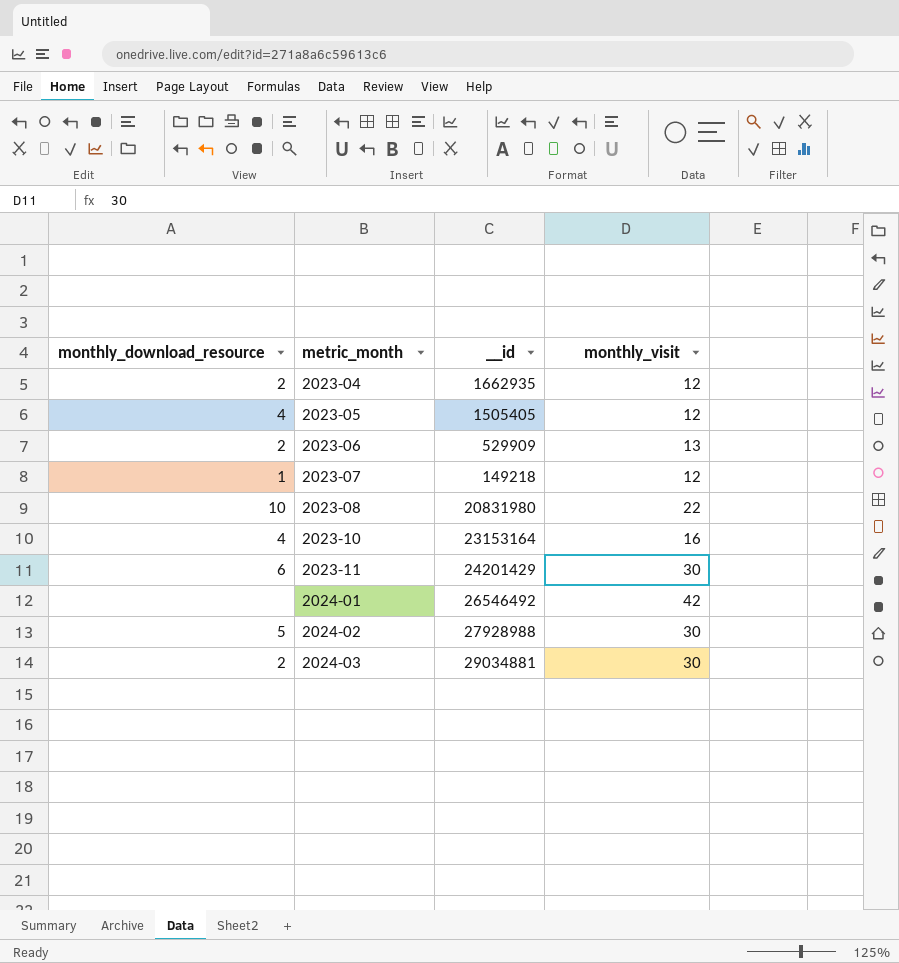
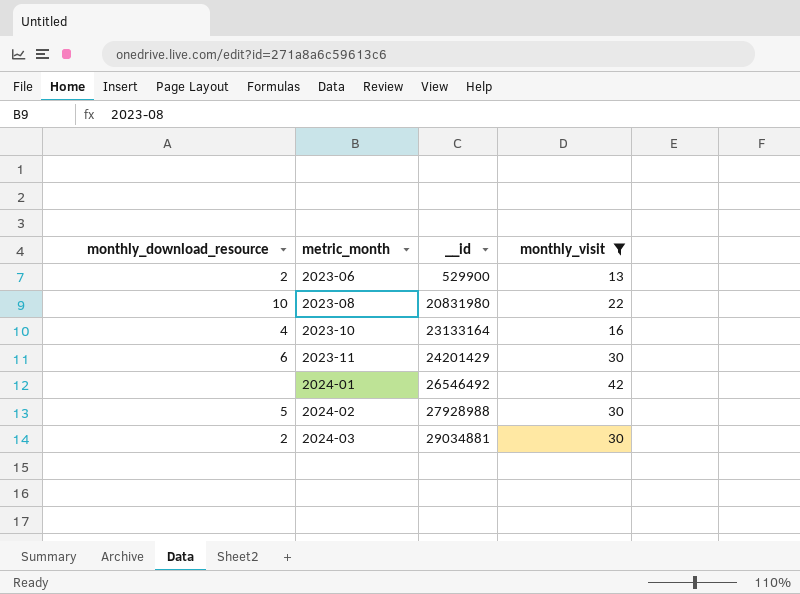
filter: none -> monthly_visit != 12
2023-06 | __id: 529909 -> 529900
2023-10 | __id: 23153164 -> 23133164

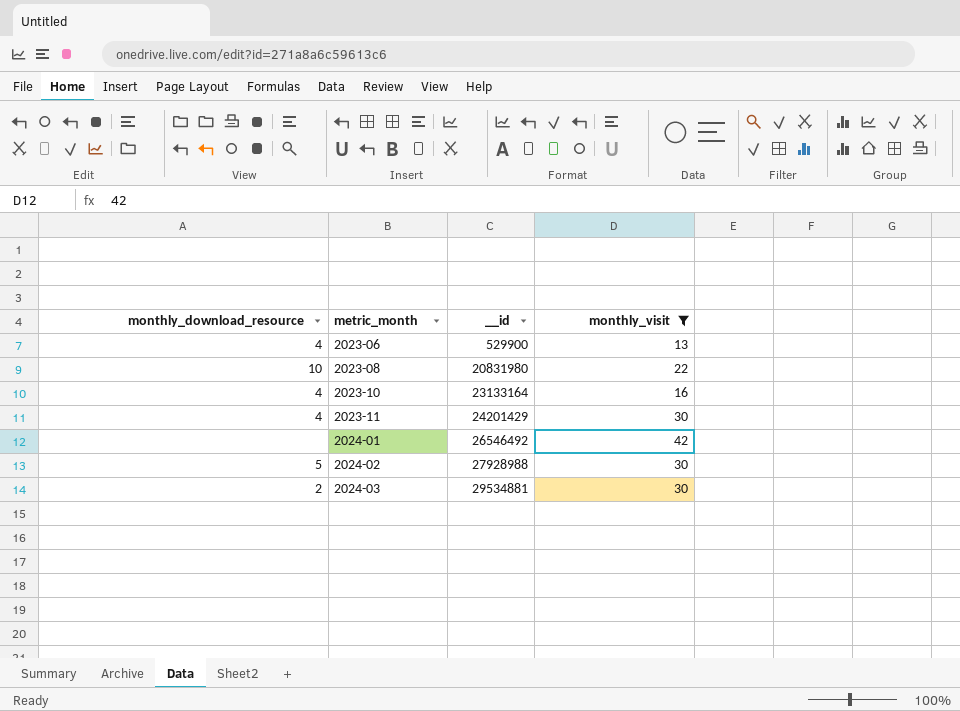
2023-06 | monthly_download_resource: 2 -> 4
2023-11 | monthly_download_resource: 6 -> 4
2024-03 | __id: 29034881 -> 29534881

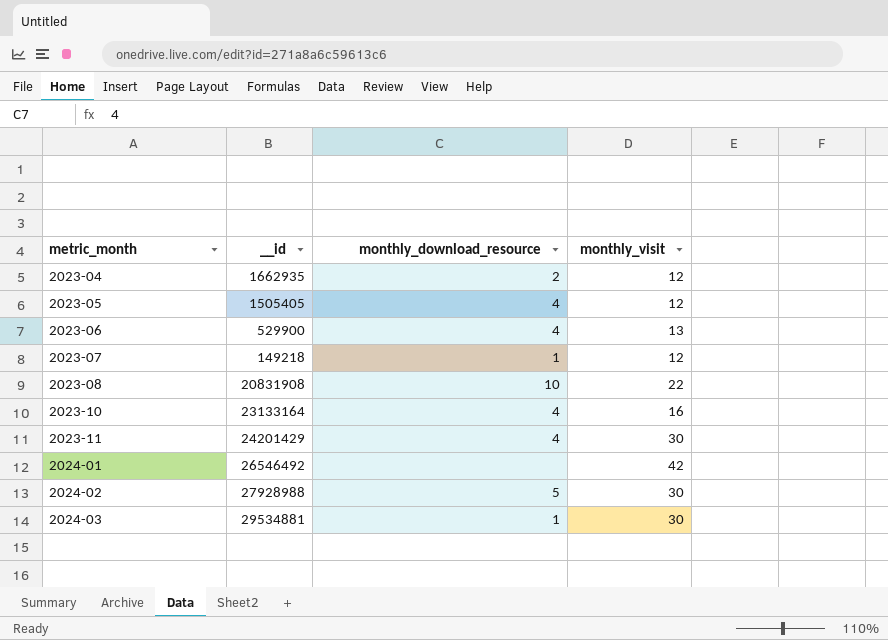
filter: monthly_visit != 12 -> none
column monthly_download_resource | position: 1 -> 3
2023-08 | __id: 20831980 -> 20831908
2024-03 | monthly_download_resource: 2 -> 1

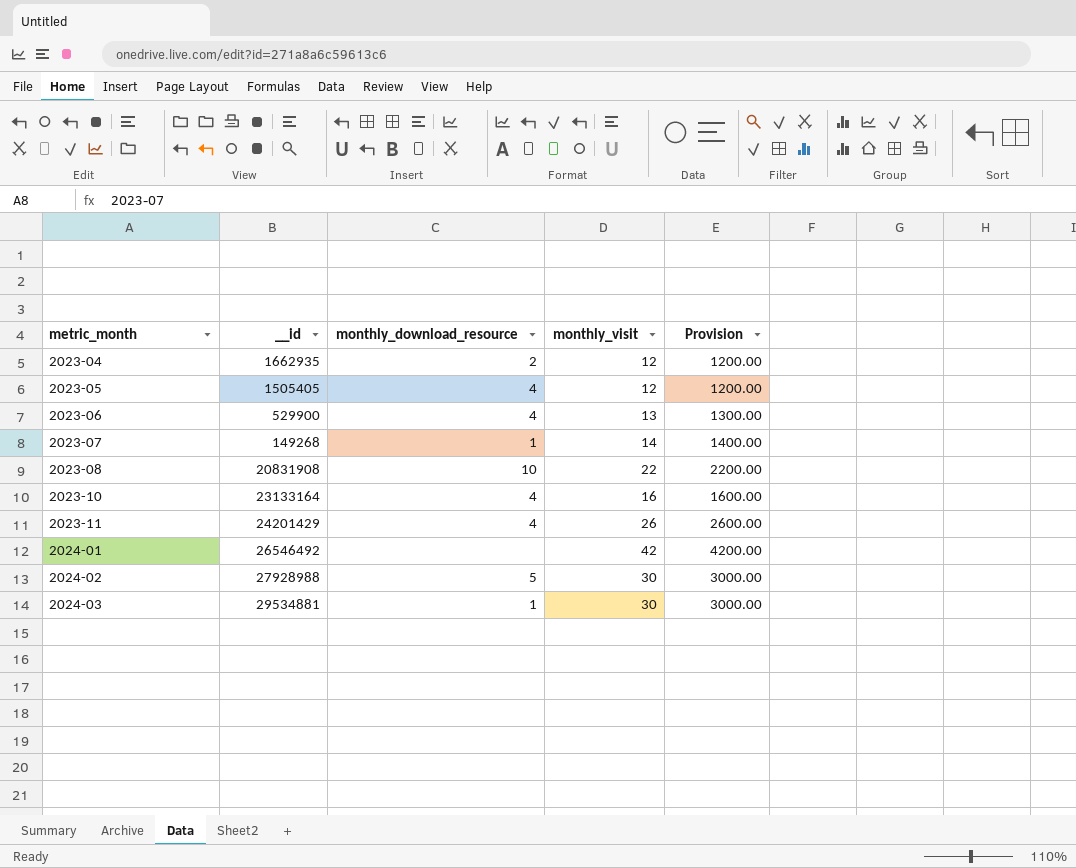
column Provision | formula: none -> [monthly_visit] * 100
2023-07 | __id: 149218 -> 149268
2023-07 | monthly_visit: 12 -> 14
2023-11 | monthly_visit: 30 -> 26

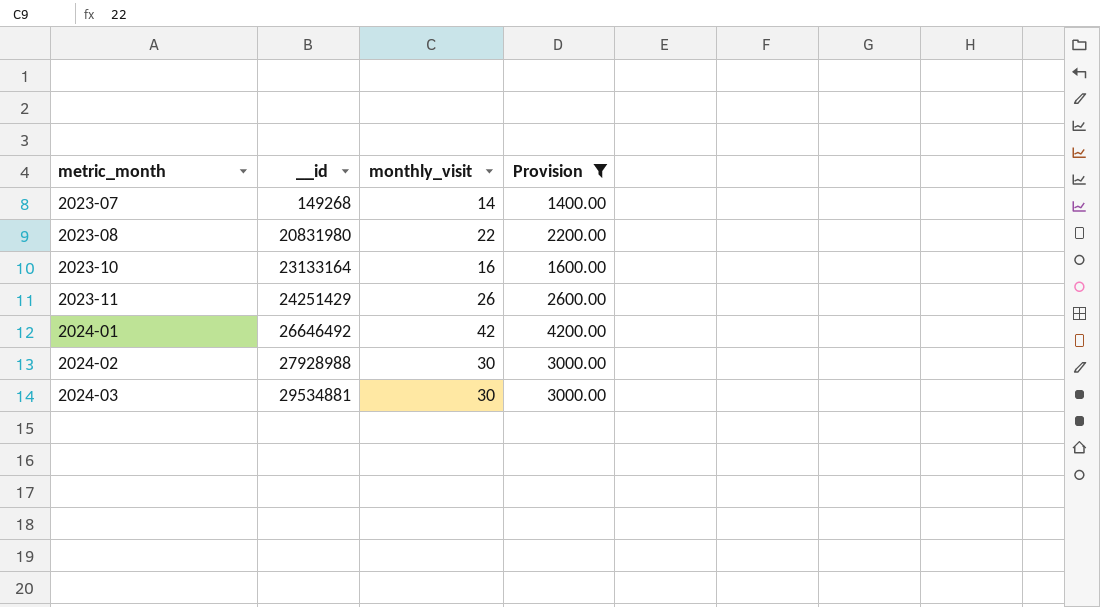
filter: none -> Provision >= 1400.00
column monthly_download_resource | position: 3 -> none
2023-08 | __id: 20831908 -> 20831980
2023-11 | __id: 24201429 -> 24251429
2024-01 | __id: 26546492 -> 26646492

